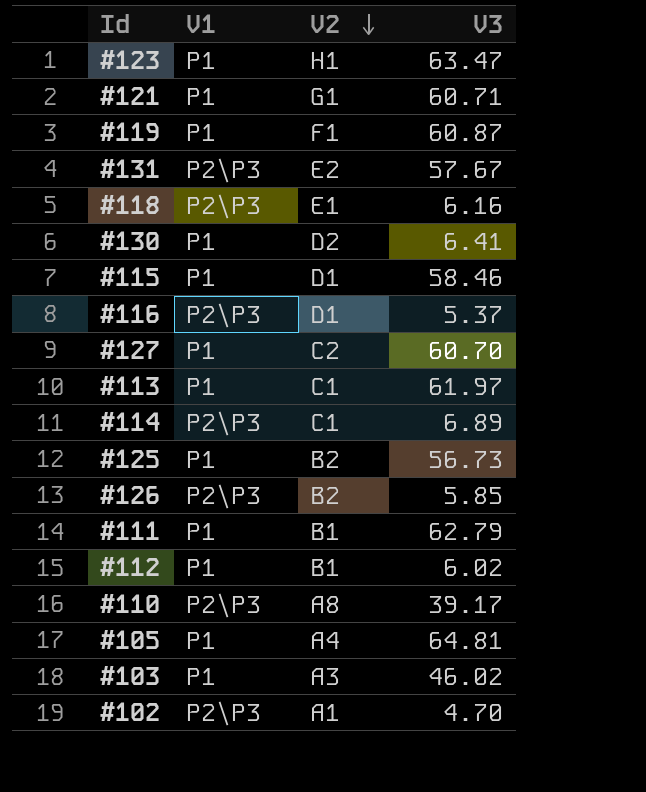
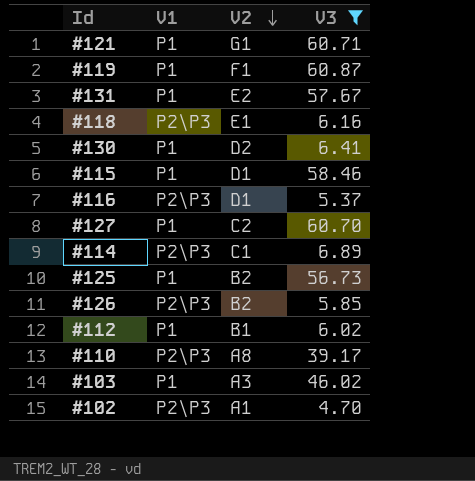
filter: none -> V3 <= 60.87
#131 | V1: P2\P3 -> P1

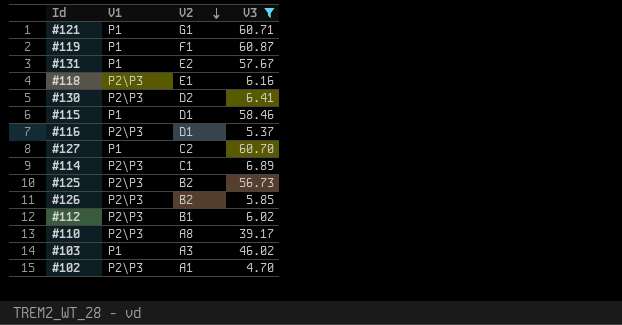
#130 | V1: P1 -> P2\P3
#125 | V1: P1 -> P2\P3
#112 | V1: P1 -> P2\P3

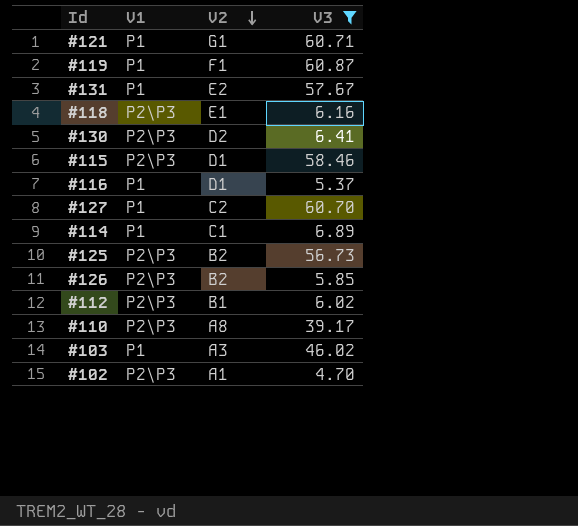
#115 | V1: P1 -> P2\P3
#116 | V1: P2\P3 -> P1
#114 | V1: P2\P3 -> P1

